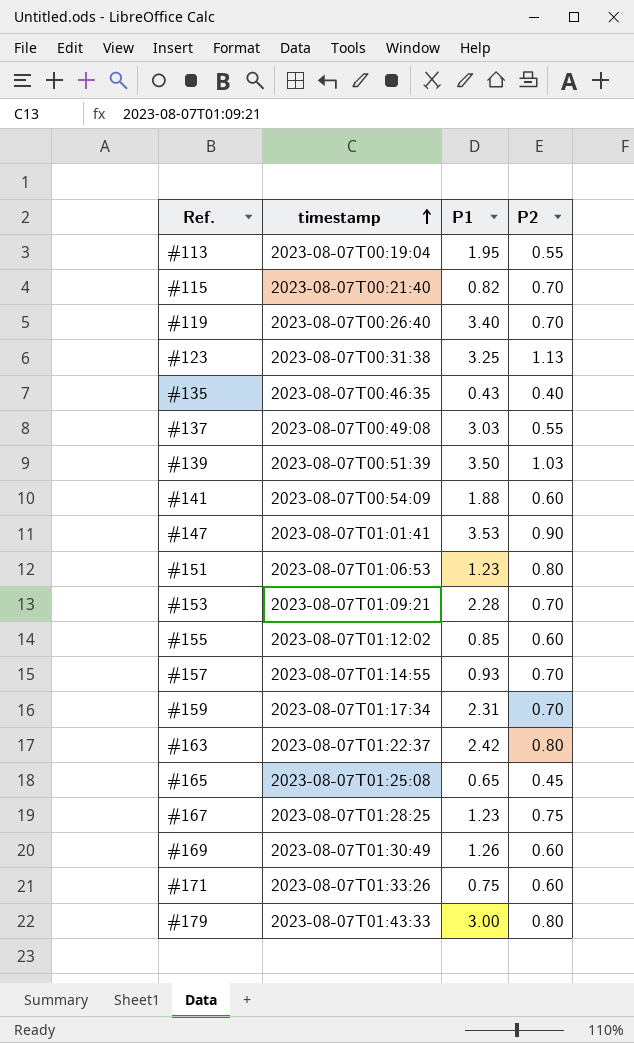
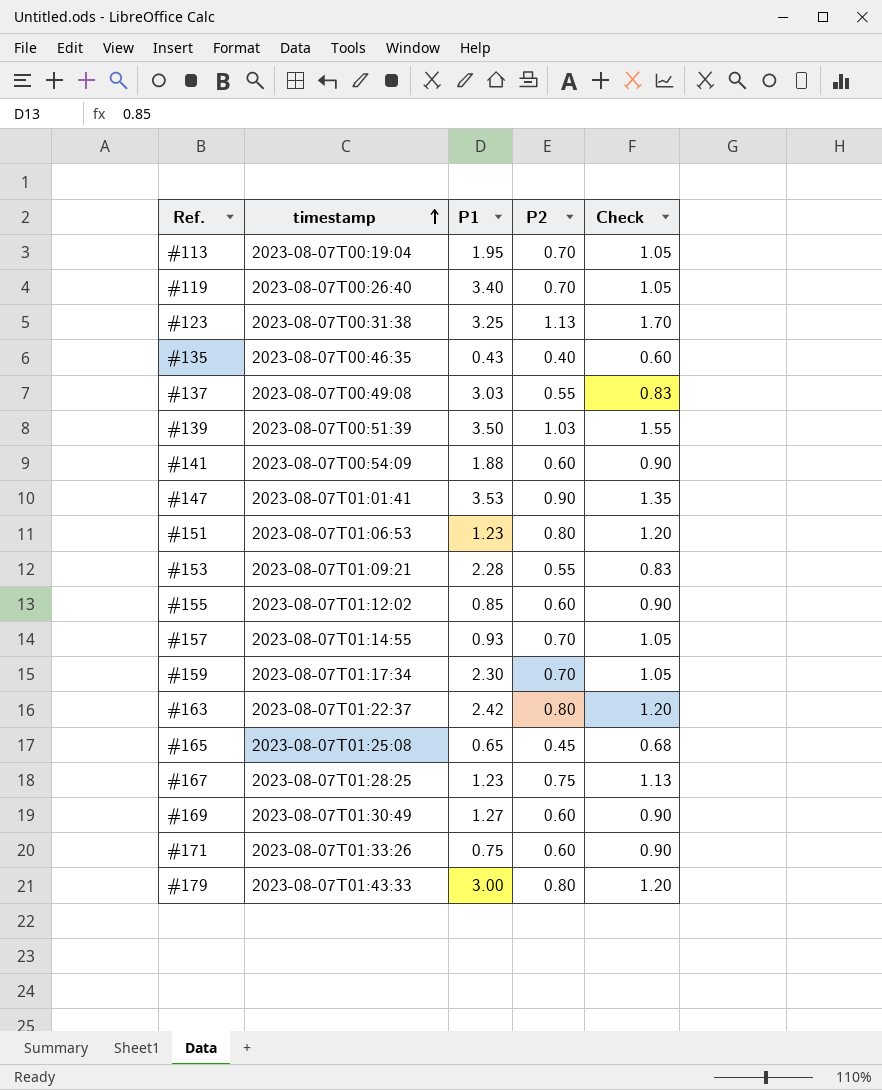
column Check | formula: none -> [P2] * 1.5
row #115: 2023-08-07T00:21:40 | 0.82 | 0.70 -> none
#113 | P2: 0.55 -> 0.70
#153 | P2: 0.70 -> 0.55
#159 | P1: 2.31 -> 2.30
#169 | P1: 1.26 -> 1.27

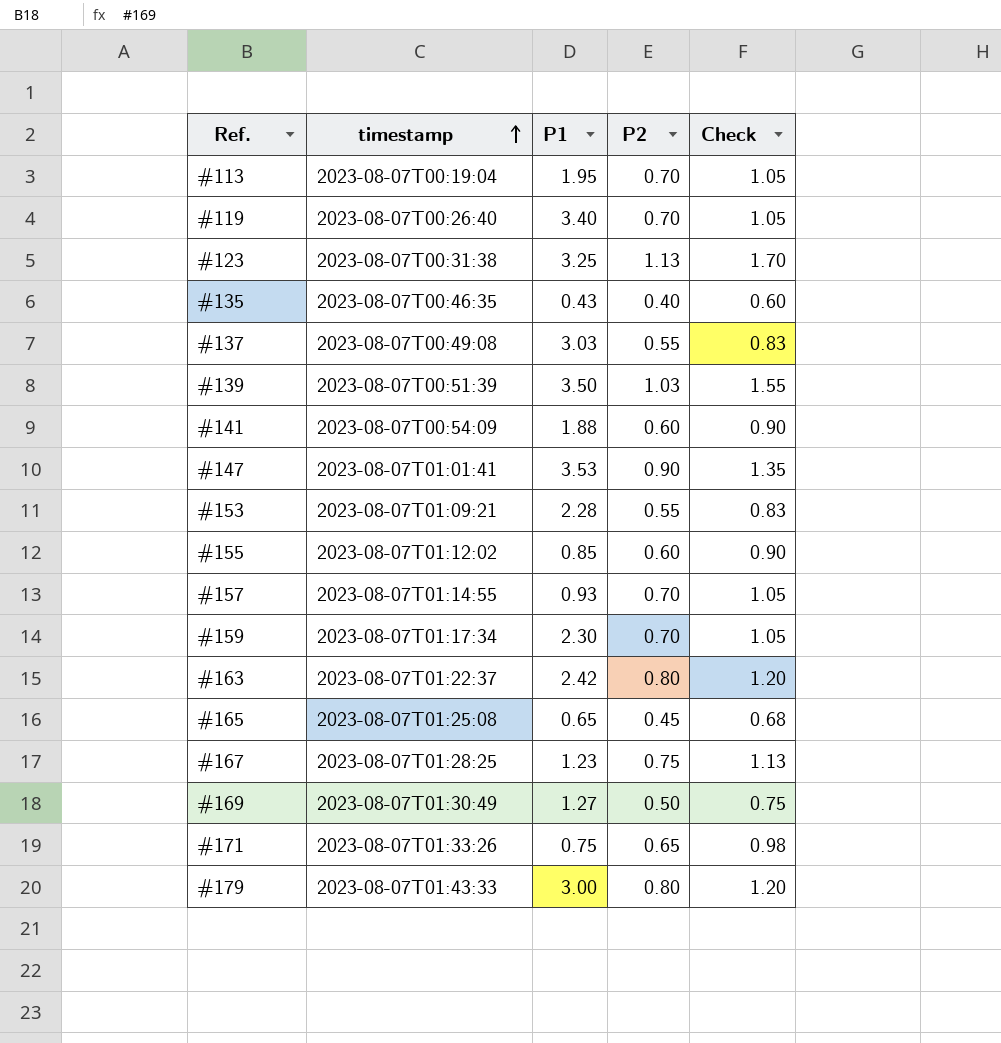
row #151: 2023-08-07T01:06:53 | 1.23 | 0.80 | 1.20 -> none
#169 | P2: 0.60 -> 0.50
#169 | Check: 0.90 -> 0.75
#171 | P2: 0.60 -> 0.65
#171 | Check: 0.90 -> 0.98

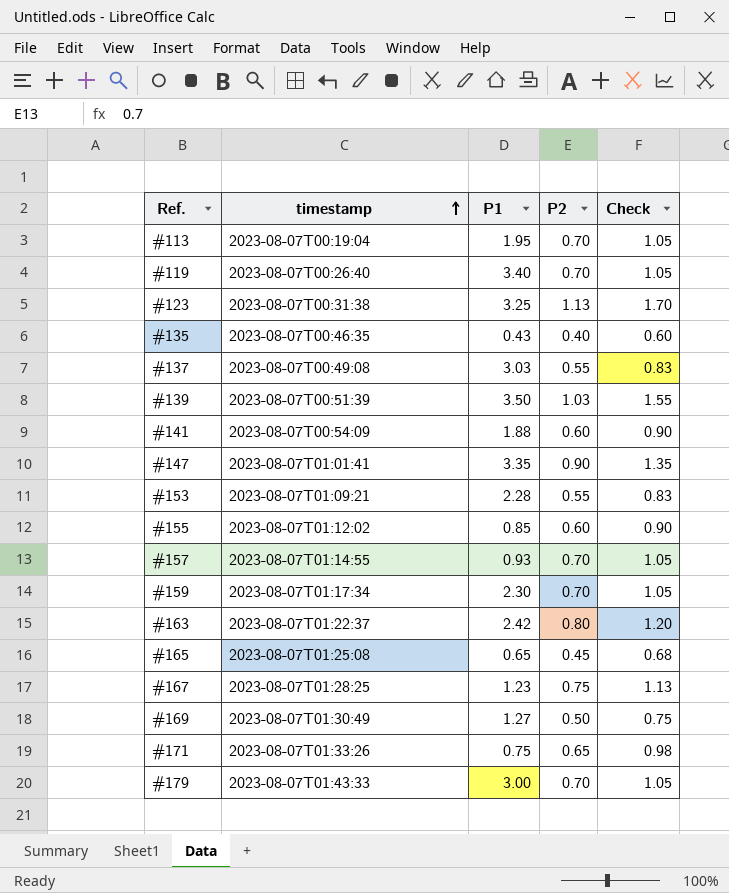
#147 | P1: 3.53 -> 3.35
#179 | P2: 0.80 -> 0.70
#179 | Check: 1.20 -> 1.05

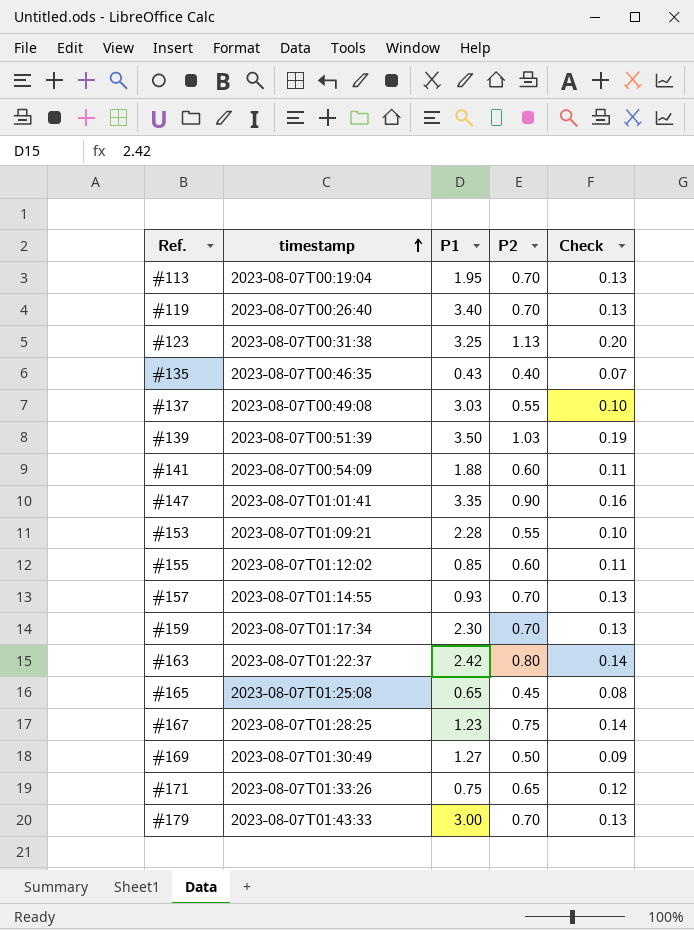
column Check | formula: [P2] * 1.5 -> [P2] * 0.18

